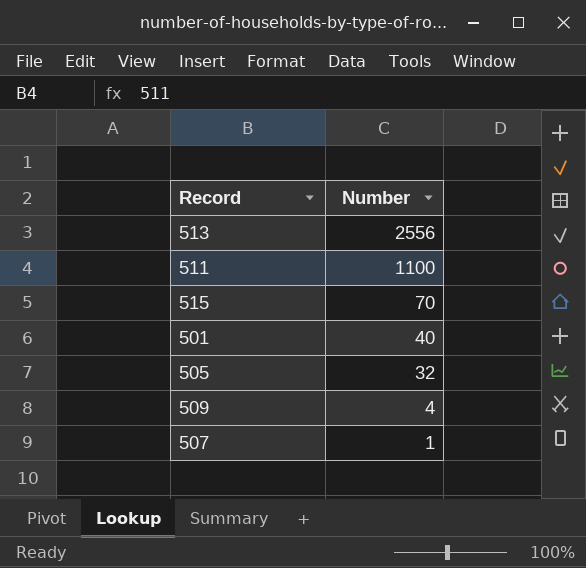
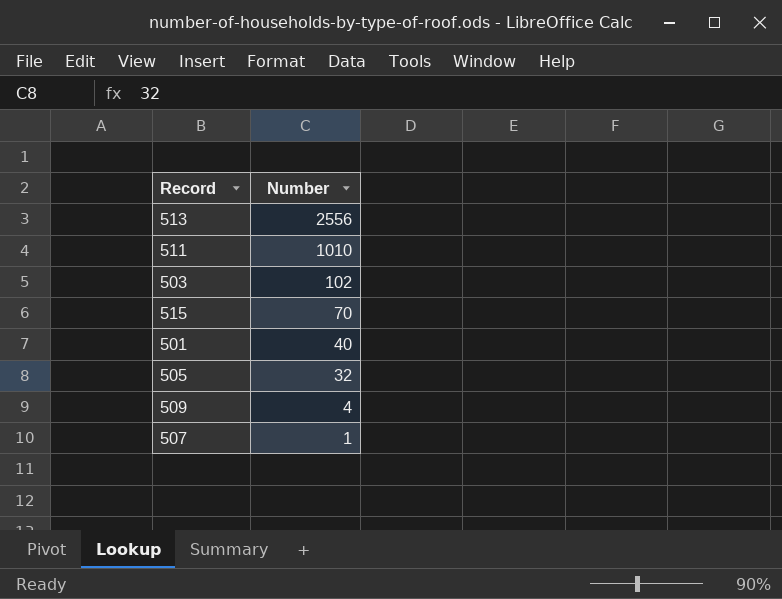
511 | Number: 1100 -> 1010
row 503: none -> 102

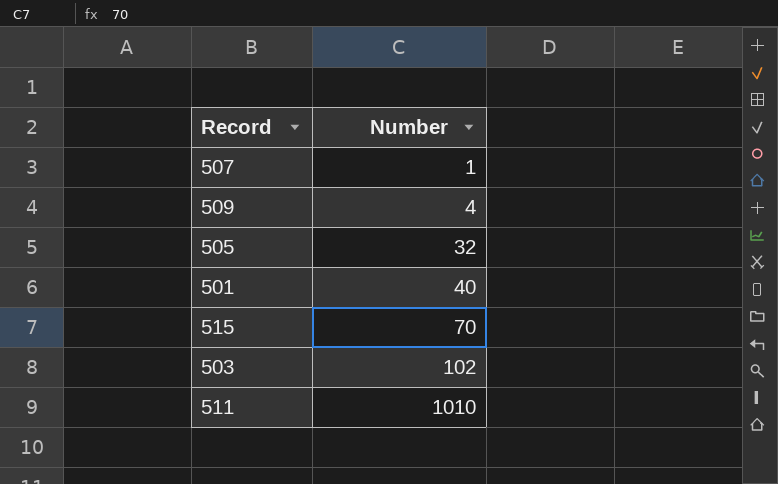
row order: Number descending -> Number ascending
row 513: 2556 -> none

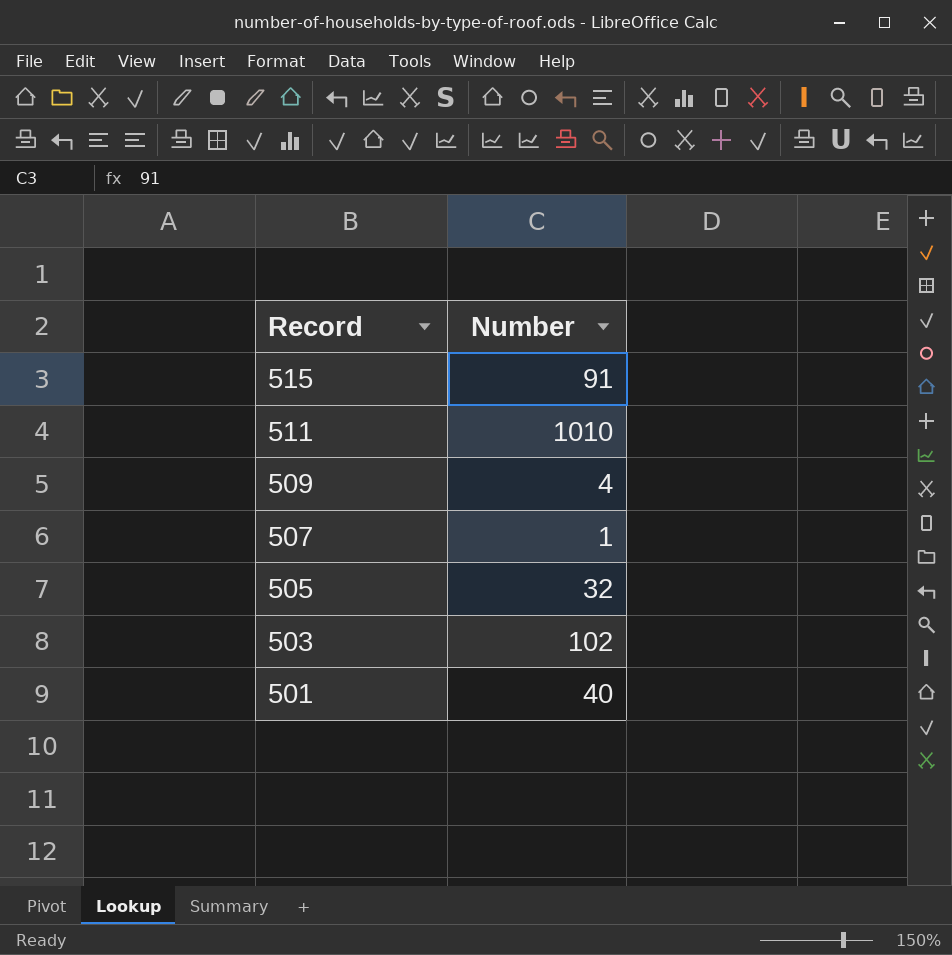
row order: Number ascending -> Record descending
515 | Number: 70 -> 91

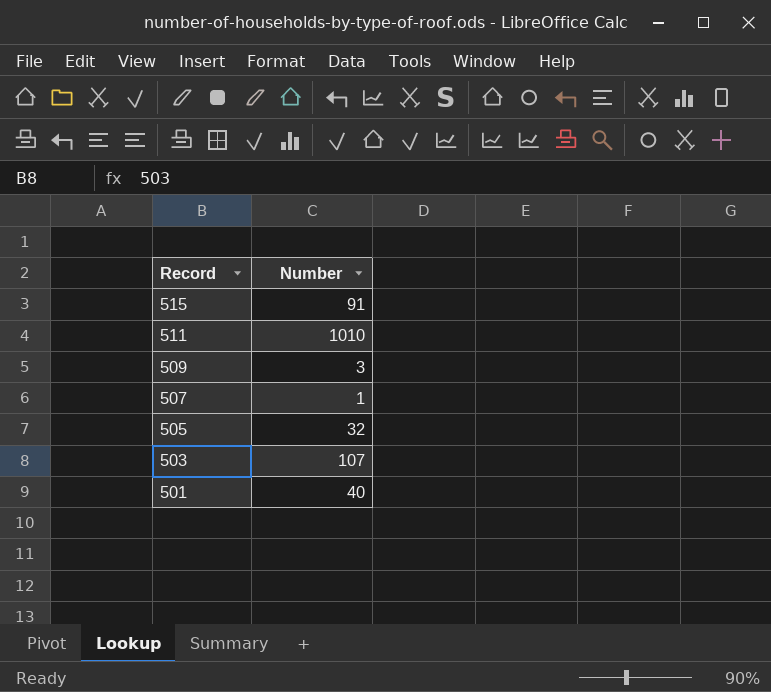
509 | Number: 4 -> 3
503 | Number: 102 -> 107

